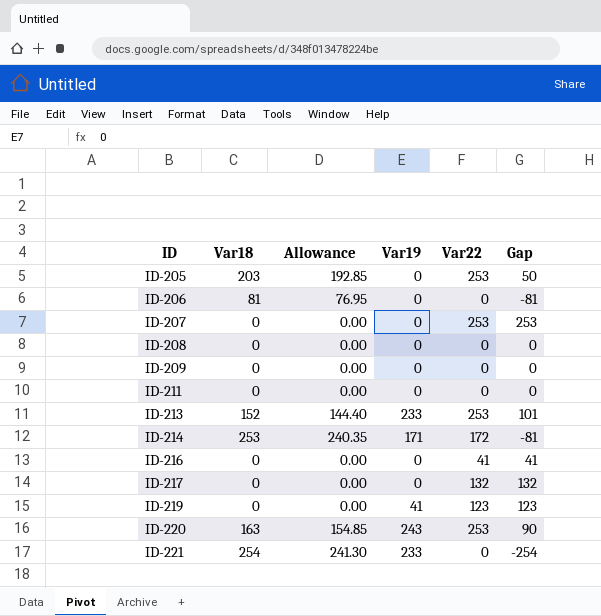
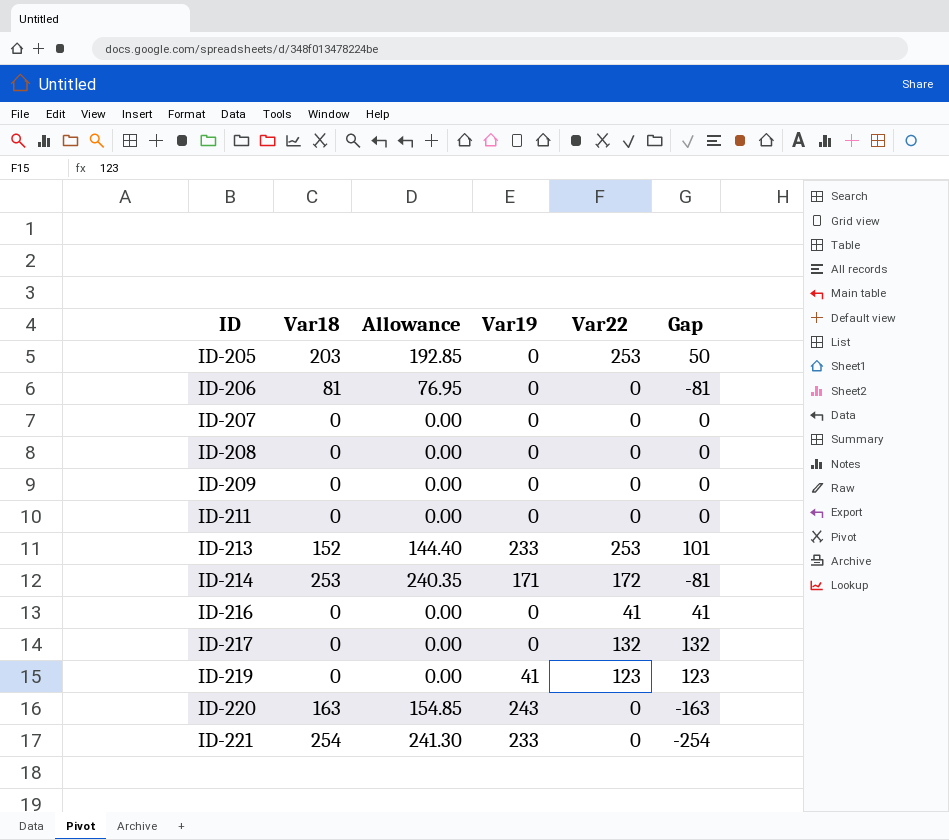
ID-207 | Var22: 253 -> 0
ID-207 | Gap: 253 -> 0
ID-220 | Var22: 253 -> 0
ID-220 | Gap: 90 -> -163

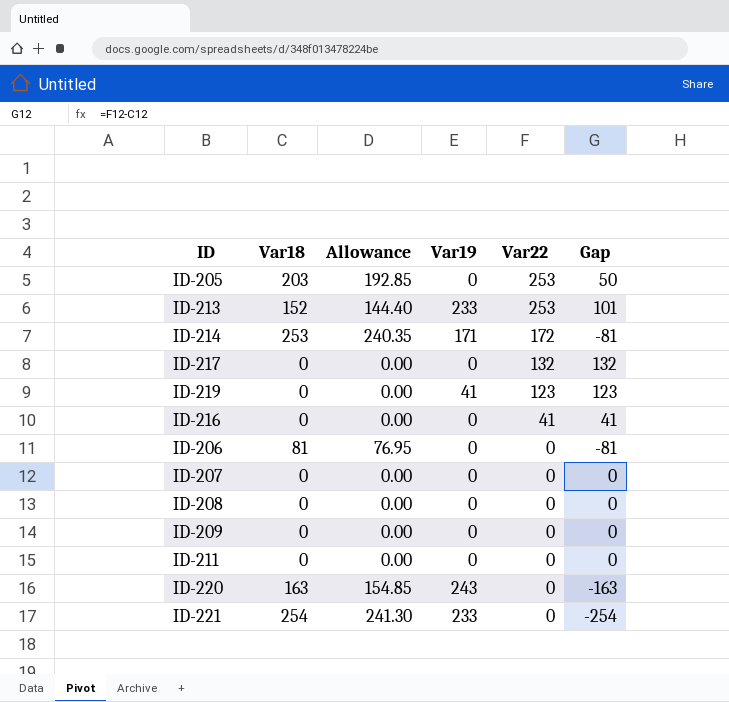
row order: ID ascending -> Var22 descending

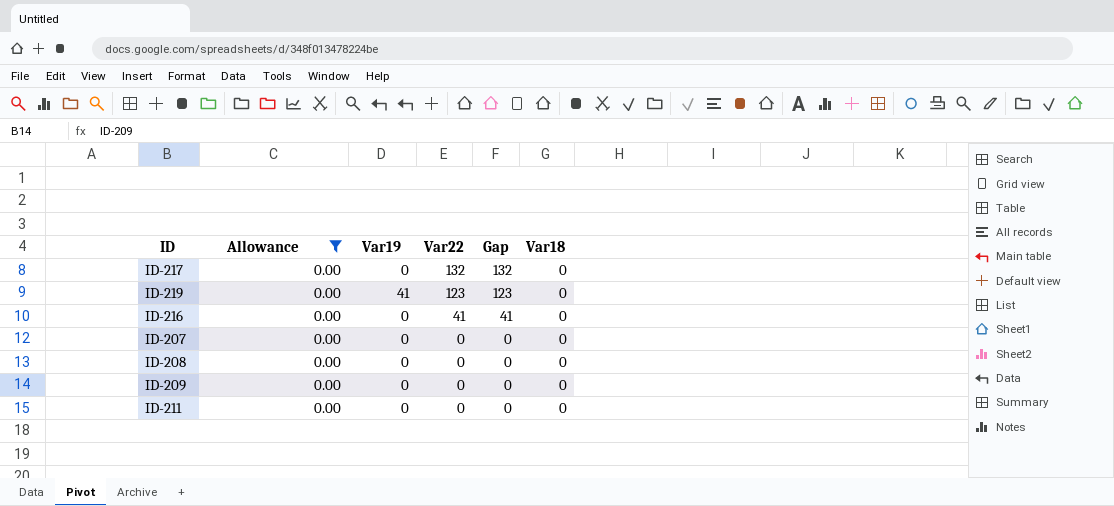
filter: none -> Allowance = 0.00
column Var18 | position: 2 -> 6

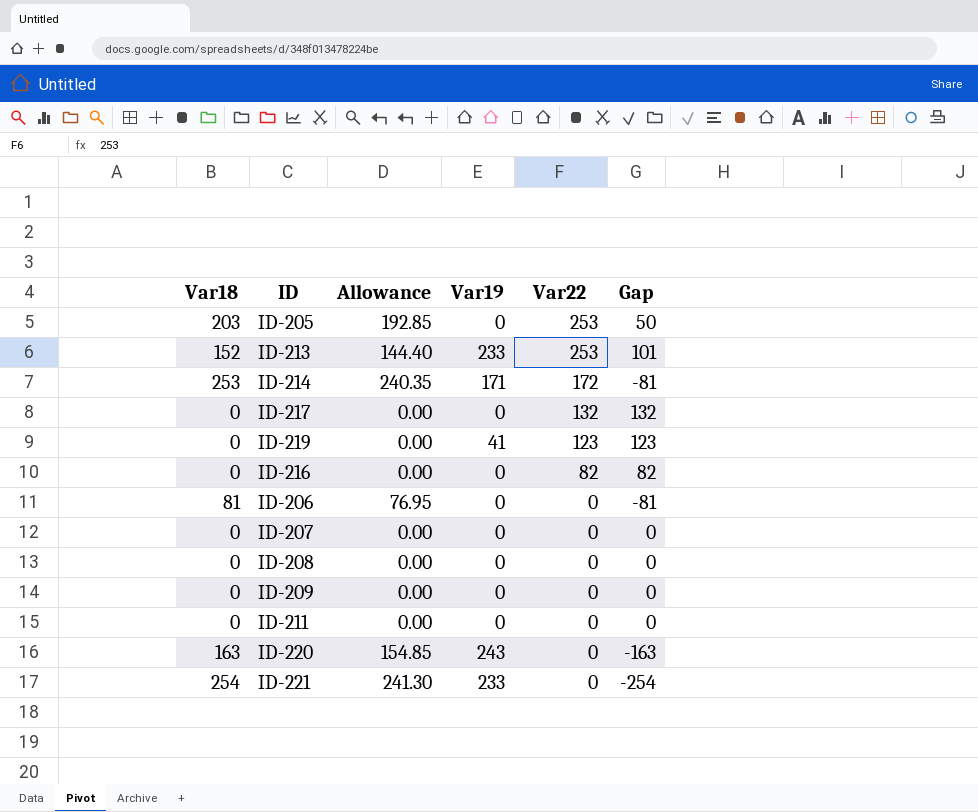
filter: Allowance = 0.00 -> none
column Var18 | position: 6 -> 1
ID-216 | Var22: 41 -> 82
ID-216 | Gap: 41 -> 82

